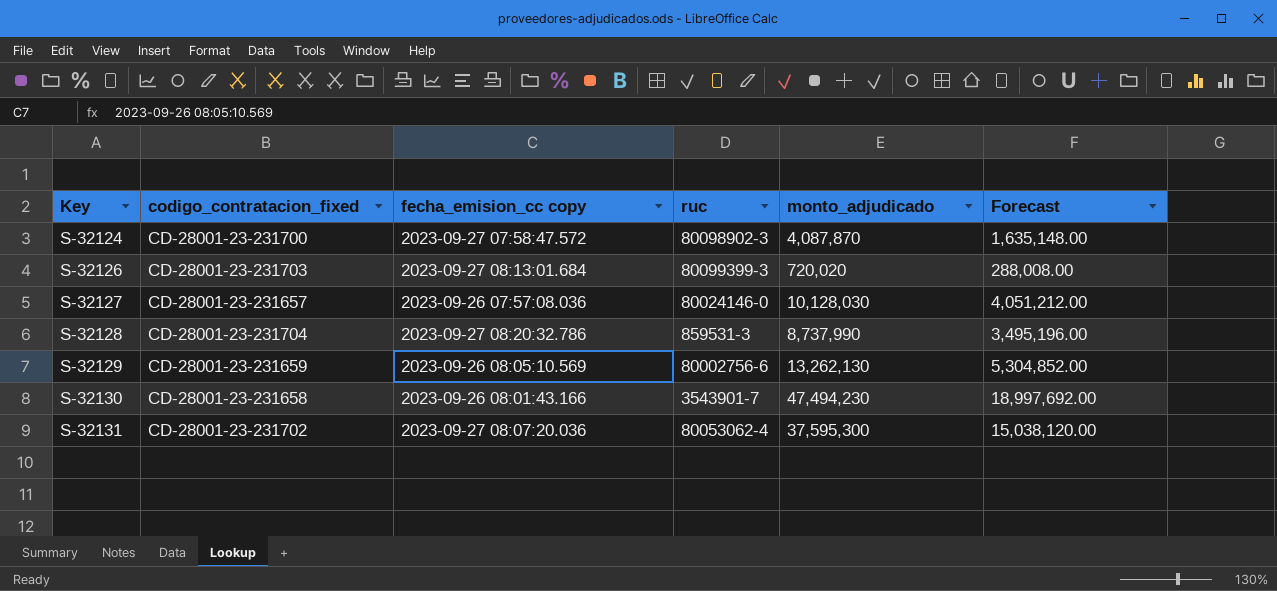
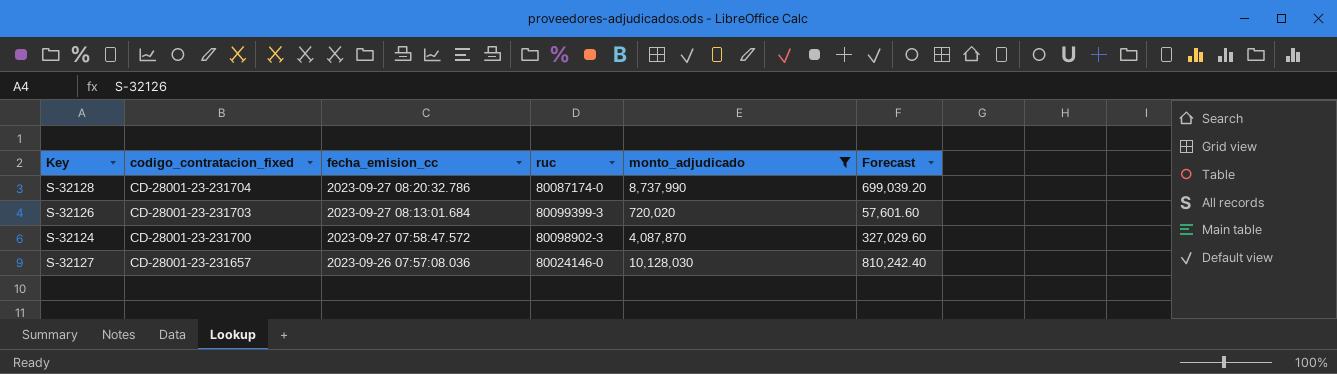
filter: none -> monto_adjudicado <= 10,128,030
row order: Key ascending -> codigo_contratacion_fixed descending
column name: fecha_emision_cc copy -> fecha_emision_cc
column Forecast | formula: [monto_adjudicado] * 0.4 -> [monto_adjudicado] * 0.08
S-32128 | ruc: 859531-3 -> 80087174-0

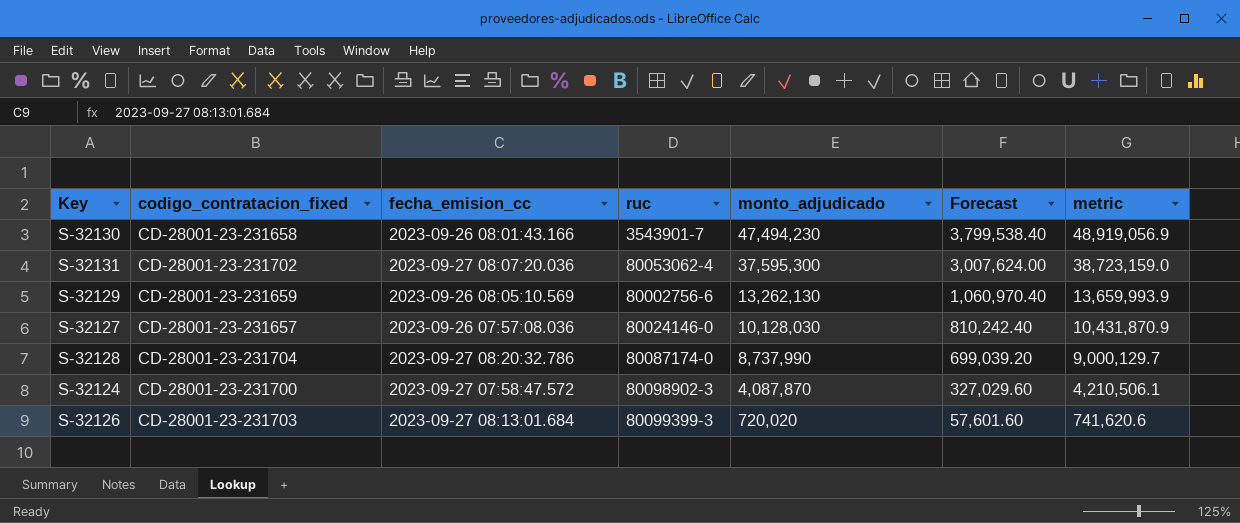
filter: monto_adjudicado <= 10,128,030 -> none
row order: codigo_contratacion_fixed descending -> monto_adjudicado descending
column metric | formula: none -> [monto_adjudicado] * 1.03

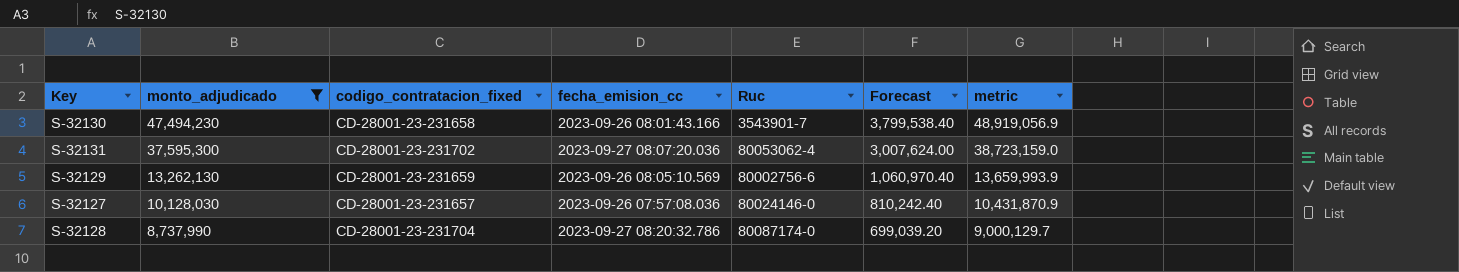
filter: none -> monto_adjudicado >= 8,737,990
column monto_adjudicado | position: 5 -> 2
column name: ruc -> Ruc

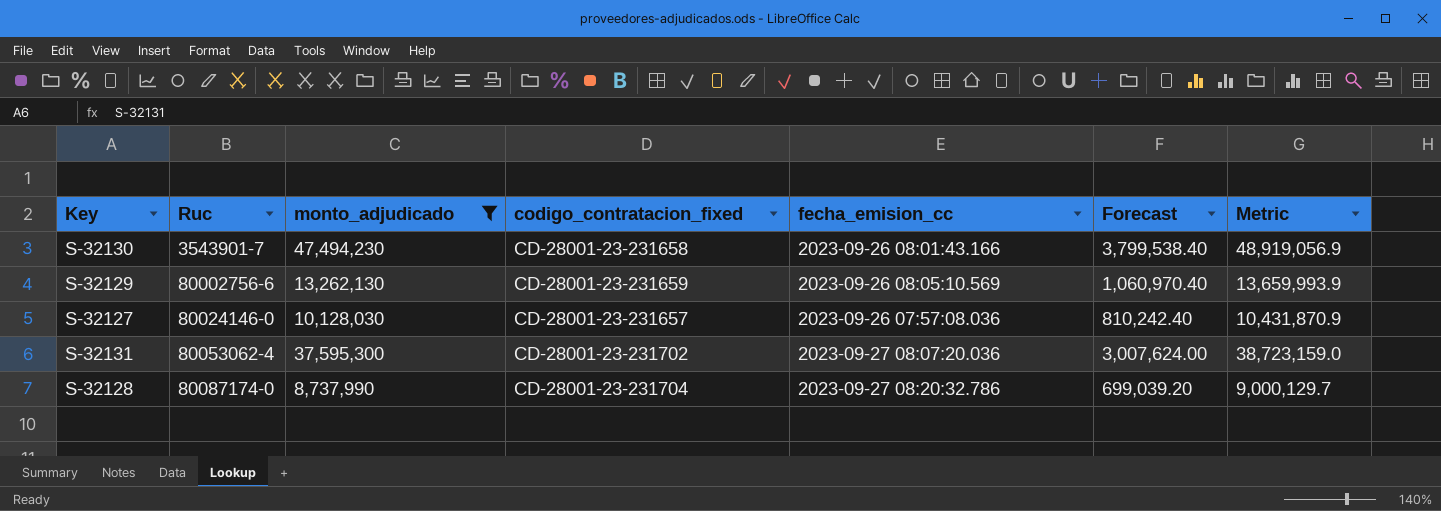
row order: monto_adjudicado descending -> Ruc ascending
column Ruc | position: 5 -> 2
column name: metric -> Metric

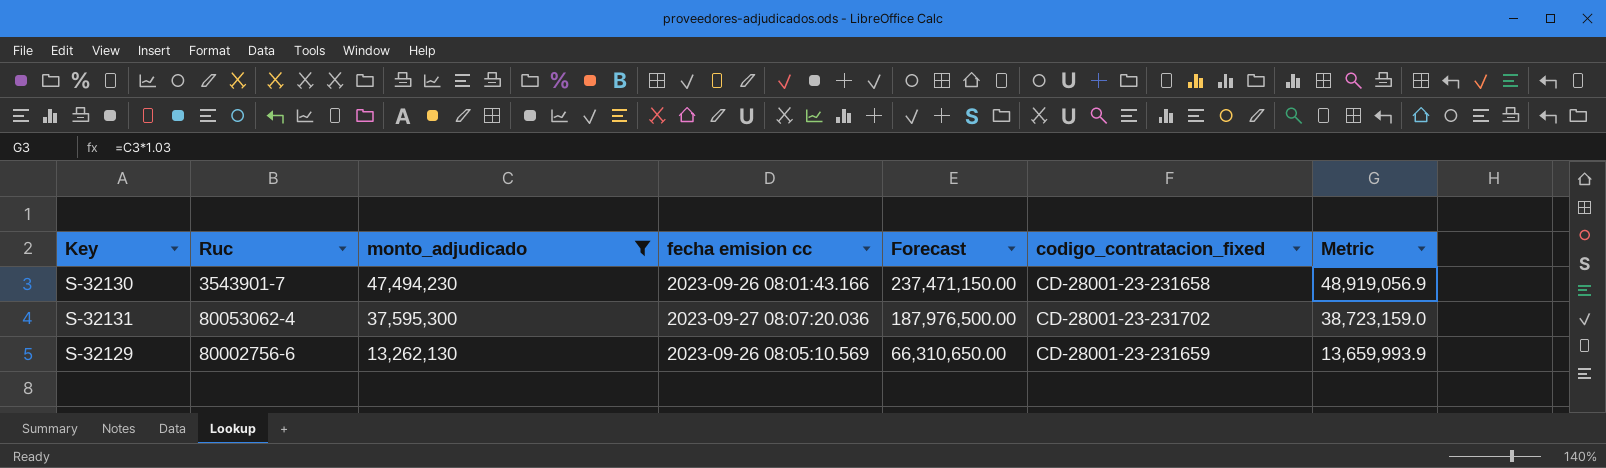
row order: Ruc ascending -> monto_adjudicado descending
column name: fecha_emision_cc -> fecha emision cc
column Forecast | formula: [monto_adjudicado] * 0.08 -> [monto_adjudicado] * 5
column codigo_contratacion_fixed | position: 4 -> 6
row S-32127: 80024146-0 | 10,128,030 | CD-28001-23-231657 | 2023-09-26 07:57:08.036 | 810,242.40 | 10,431,870.9 -> none
row S-32128: 80087174-0 | 8,737,990 | CD-28001-23-231704 | 2023-09-27 08:20:32.786 | 699,039.20 | 9,000,129.7 -> none

